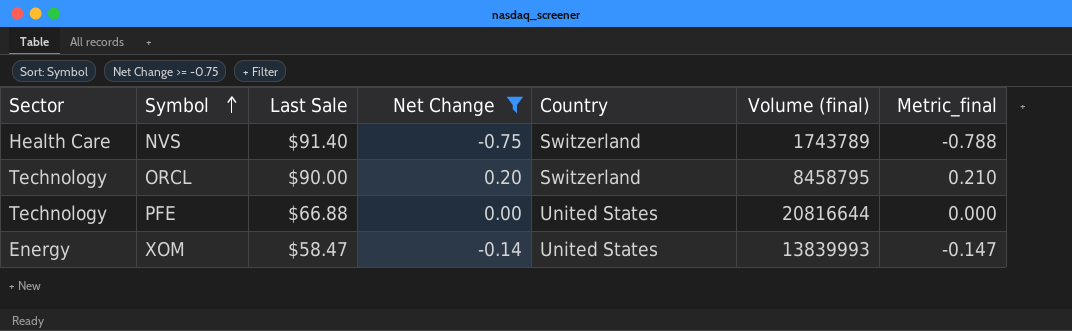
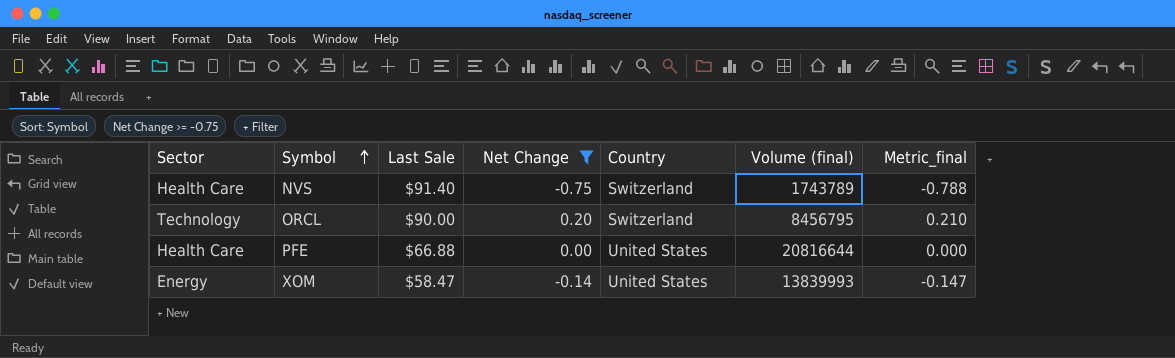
ORCL | Volume (final): 8458795 -> 8456795
PFE | Sector: Technology -> Health Care

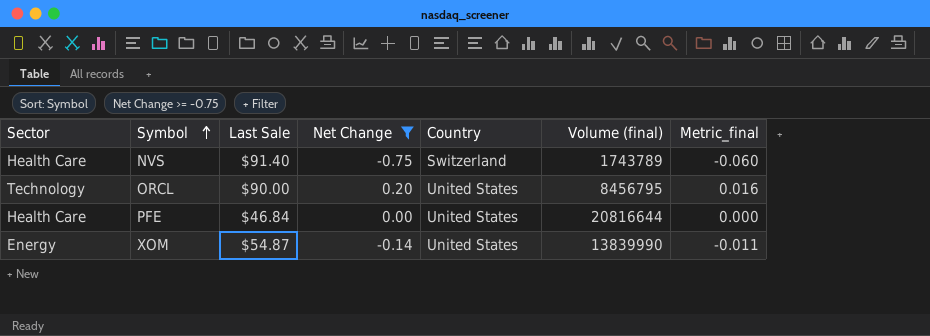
column Metric_final | formula: [Net Change] * 1.05 -> [Net Change] * 0.08
ORCL | Country: Switzerland -> United States
PFE | Last Sale: $66.88 -> $46.84
XOM | Last Sale: $58.47 -> $54.87
XOM | Volume (final): 13839993 -> 13839990

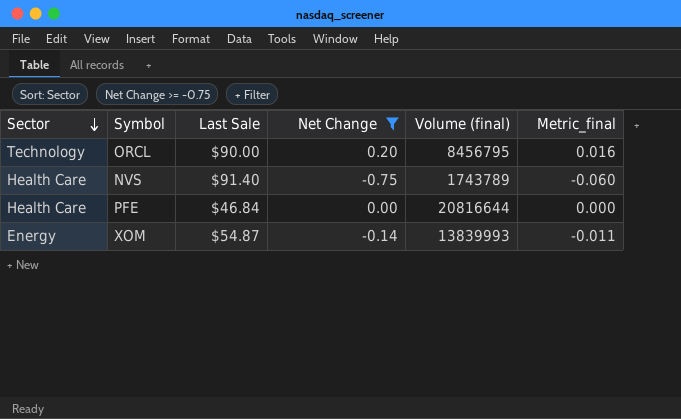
row order: Symbol ascending -> Sector descending
column Country | position: 5 -> none
XOM | Volume (final): 13839990 -> 13839993

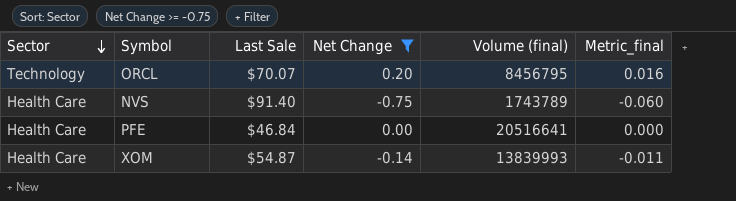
ORCL | Last Sale: $90.00 -> $70.07
PFE | Volume (final): 20816644 -> 20516641
XOM | Sector: Energy -> Health Care

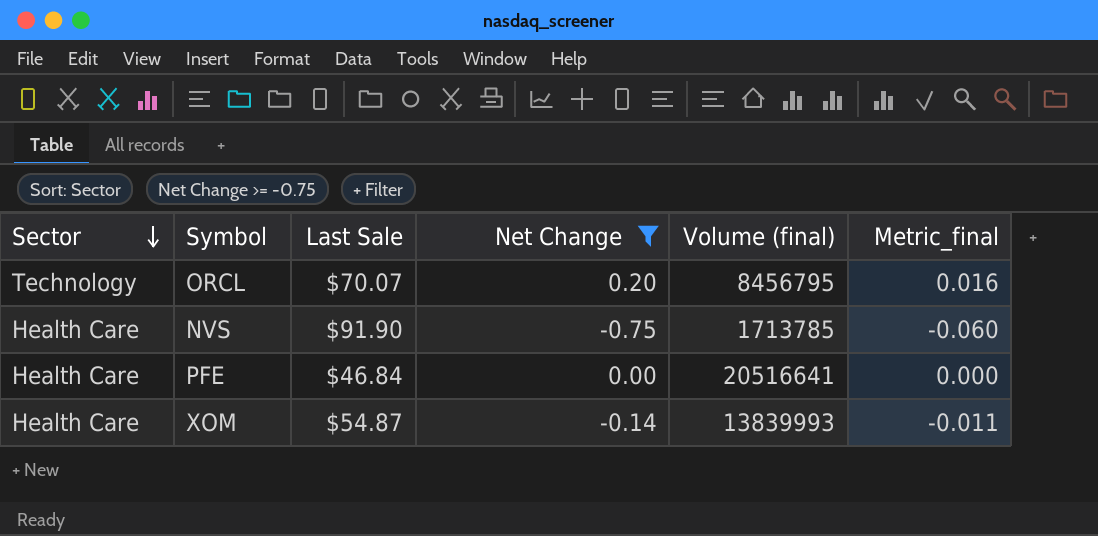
NVS | Last Sale: $91.40 -> $91.90
NVS | Volume (final): 1743789 -> 1713785

